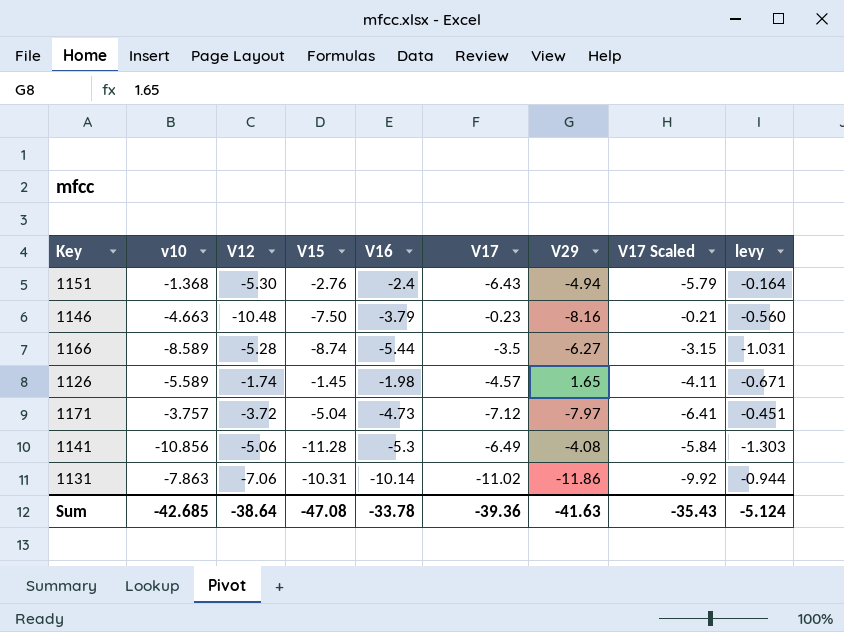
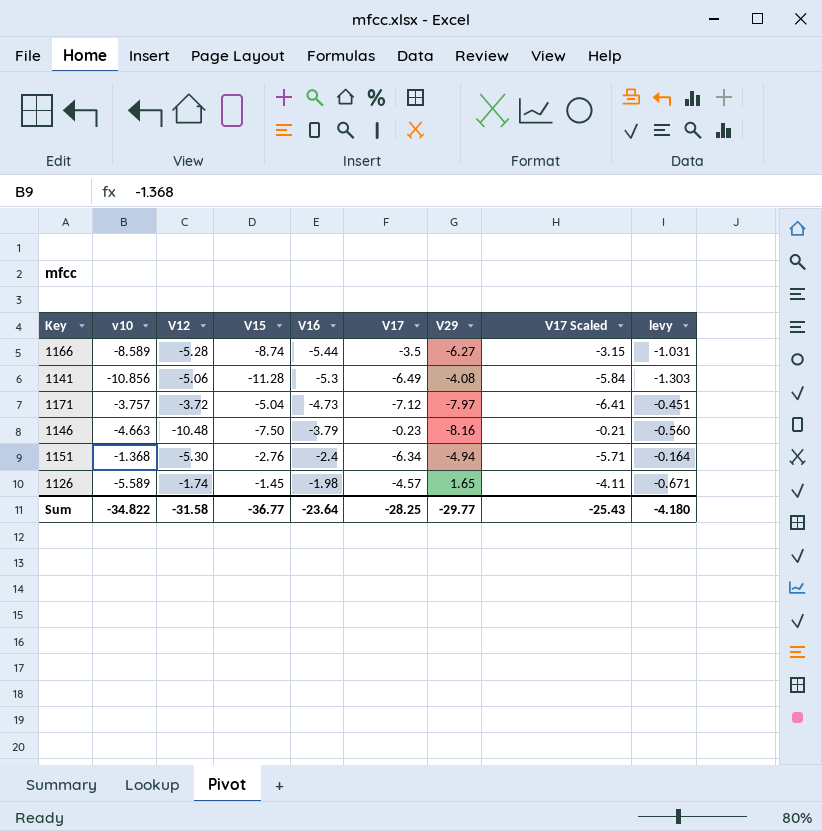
row order: none -> V16 ascending
row 1131: -7.863 | -7.06 | -10.31 | -10.14 | -11.02 | -11.86 | -9.92 | -0.944 -> none
1151 | V17: -6.43 -> -6.34
1151 | V17 Scaled: -5.79 -> -5.71
Sum | v10: -42.685 -> -34.822
Sum | V12: -38.64 -> -31.58
Sum | V15: -47.08 -> -36.77
Sum | V16: -33.78 -> -23.64
Sum | V17: -39.36 -> -28.25
Sum | V29: -41.63 -> -29.77
Sum | V17 Scaled: -35.43 -> -25.43
Sum | levy: -5.124 -> -4.180

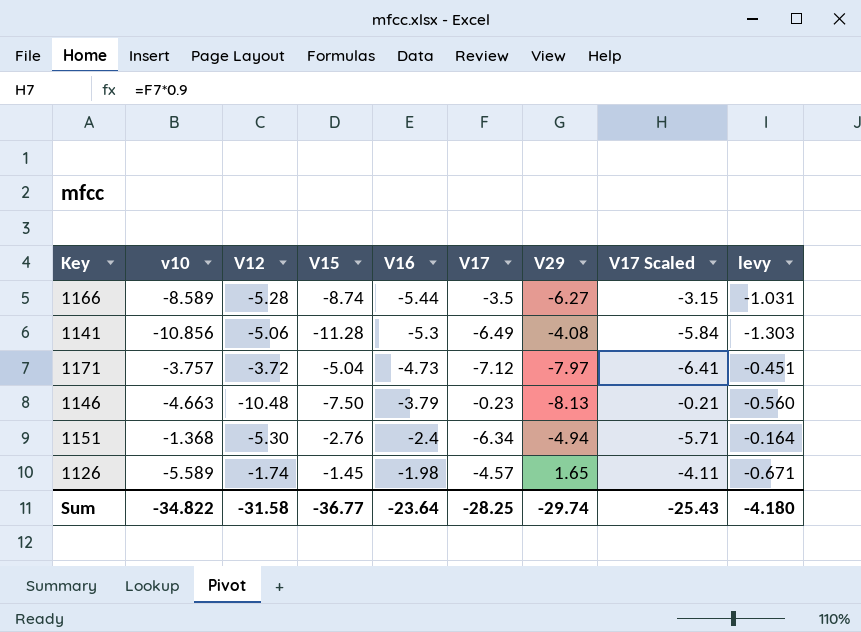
1146 | V29: -8.16 -> -8.13
Sum | V29: -29.77 -> -29.74

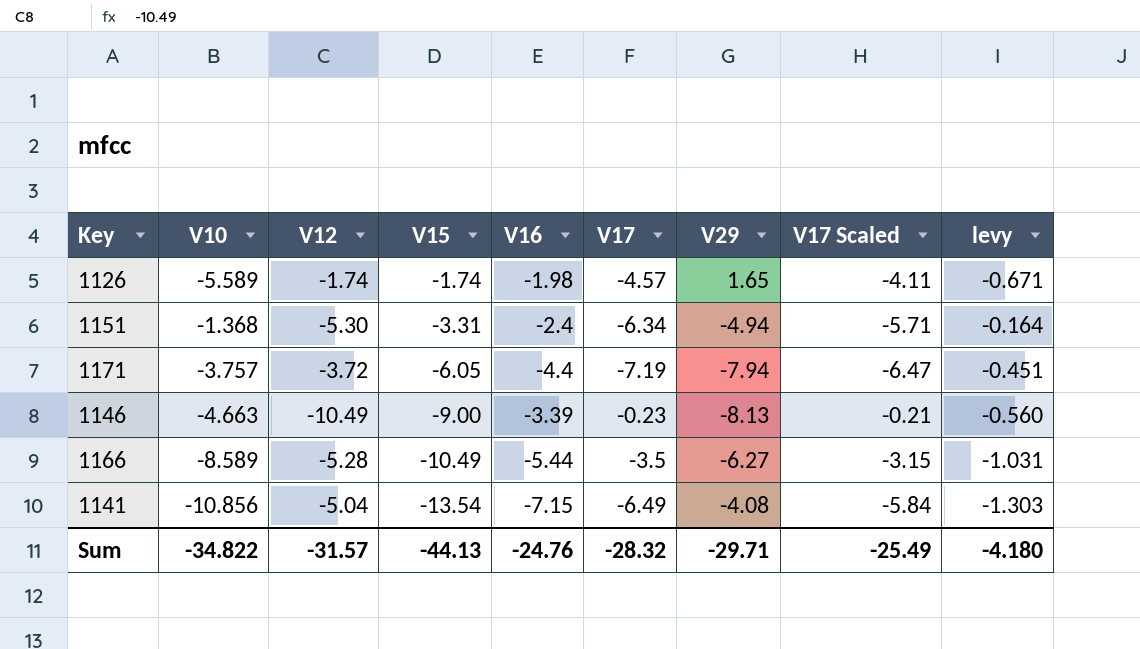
row order: V16 ascending -> V15 descending
column name: v10 -> V10
1126 | V15: -1.45 -> -1.74
1151 | V15: -2.76 -> -3.31
1171 | V15: -5.04 -> -6.05
1171 | V16: -4.73 -> -4.4
1171 | V17: -7.12 -> -7.19
1171 | V29: -7.97 -> -7.94
1171 | V17 Scaled: -6.41 -> -6.47
1146 | V12: -10.48 -> -10.49
1146 | V15: -7.50 -> -9.00
1146 | V16: -3.79 -> -3.39
1166 | V15: -8.74 -> -10.49
1141 | V12: -5.06 -> -5.04
1141 | V15: -11.28 -> -13.54
1141 | V16: -5.3 -> -7.15
Sum | V12: -31.58 -> -31.57
Sum | V15: -36.77 -> -44.13
Sum | V16: -23.64 -> -24.76
Sum | V17: -28.25 -> -28.32
Sum | V29: -29.74 -> -29.71
Sum | V17 Scaled: -25.43 -> -25.49

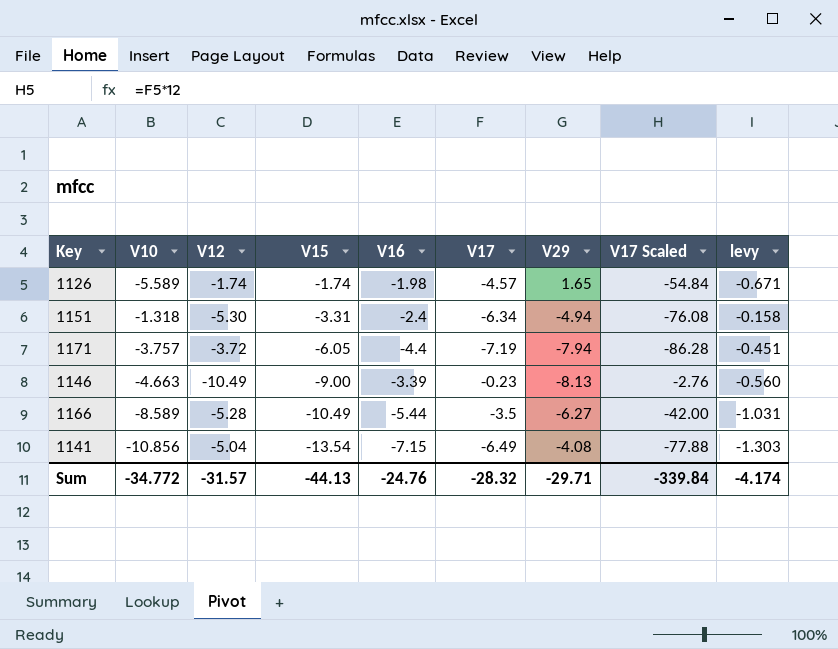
column V17 Scaled | formula: [V17] * 0.9 -> [V17] * 12
1151 | V10: -1.368 -> -1.318
1151 | levy: -0.164 -> -0.158
Sum | V10: -34.822 -> -34.772
Sum | V17 Scaled: -25.49 -> -339.84
Sum | levy: -4.180 -> -4.174

